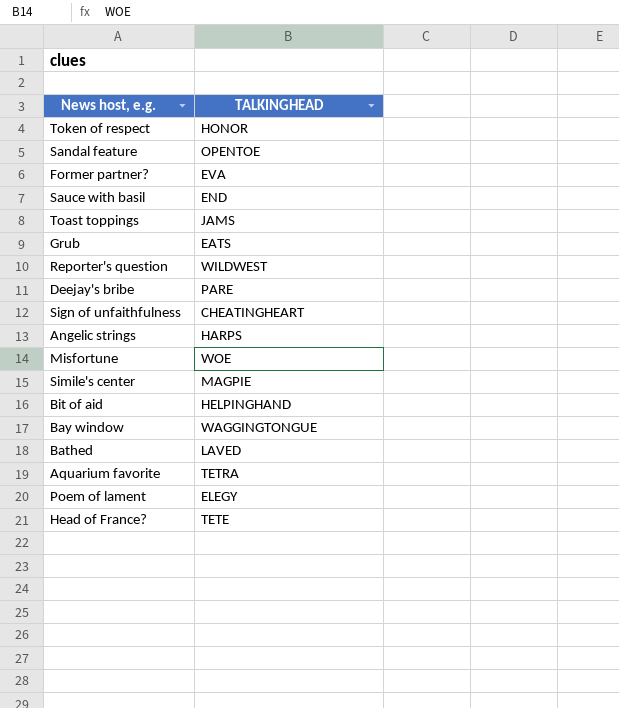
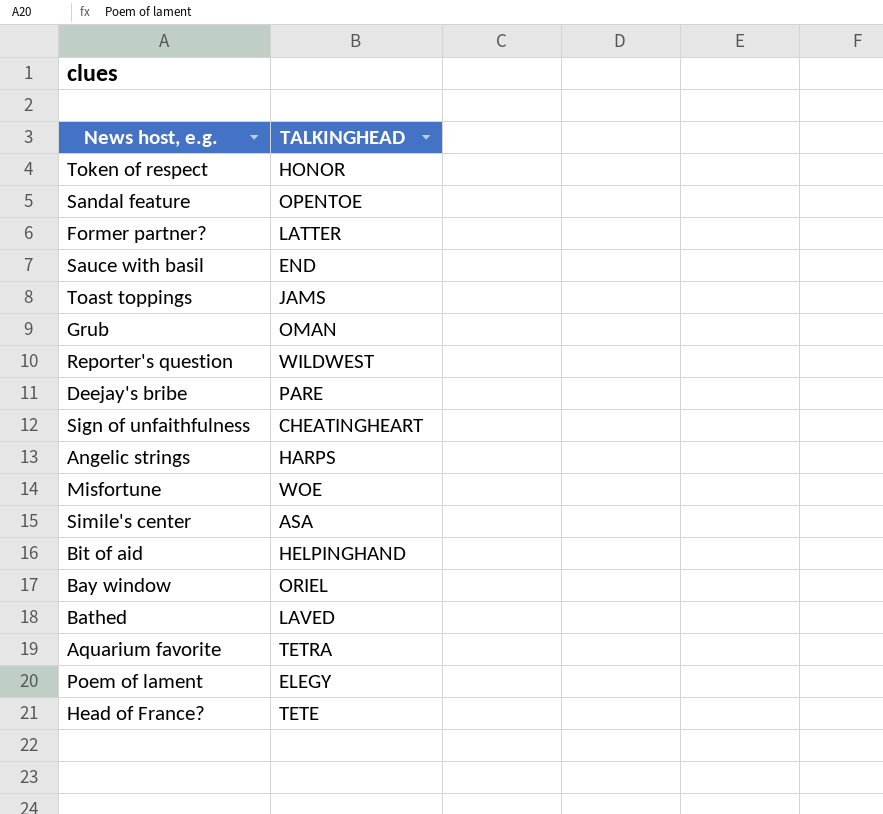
Former partner? | TALKINGHEAD: EVA -> LATTER
Grub | TALKINGHEAD: EATS -> OMAN
Simile's center | TALKINGHEAD: MAGPIE -> ASA
Bay window | TALKINGHEAD: WAGGINGTONGUE -> ORIEL

